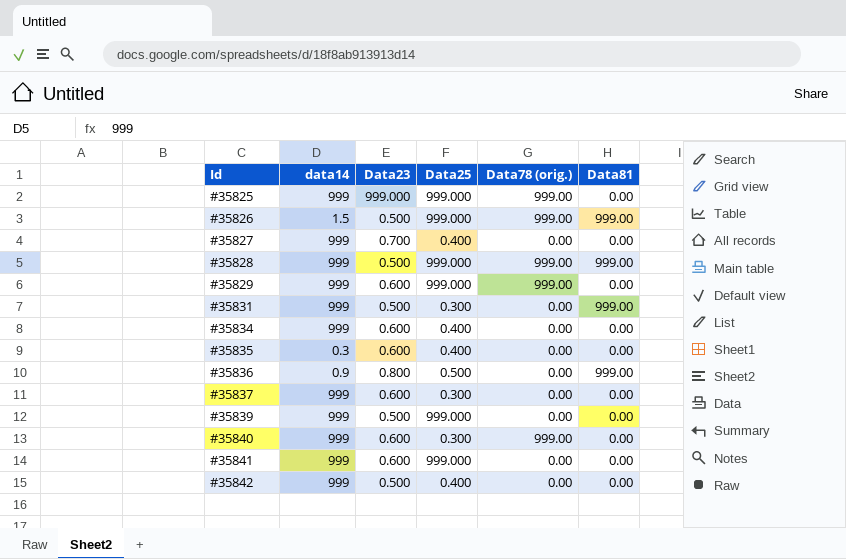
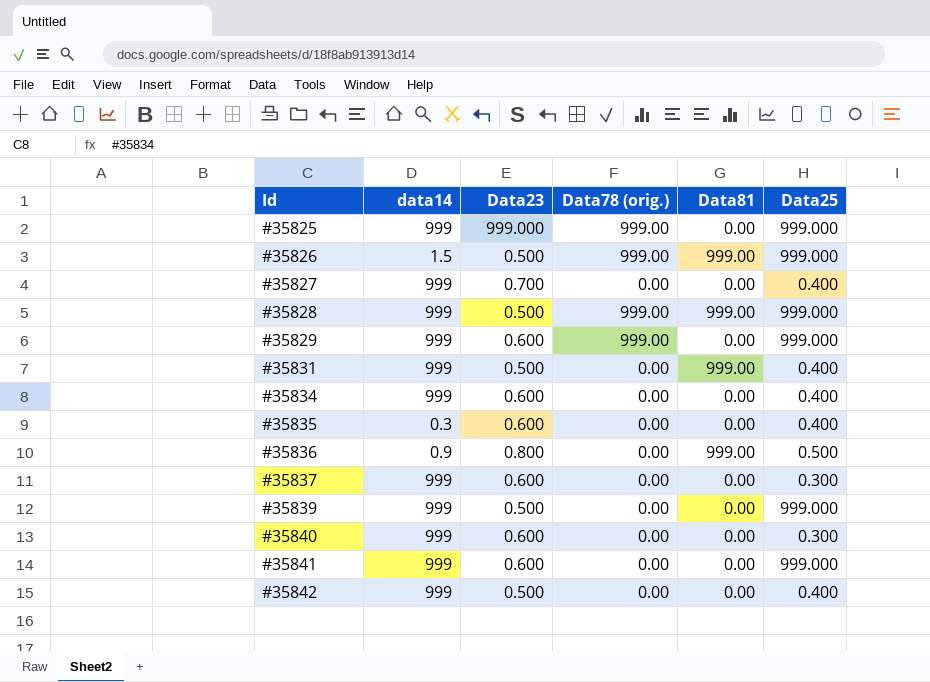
column Data25 | position: 4 -> 6
#35831 | Data25: 0.300 -> 0.400
#35840 | Data78 (orig.): 999.00 -> 0.00

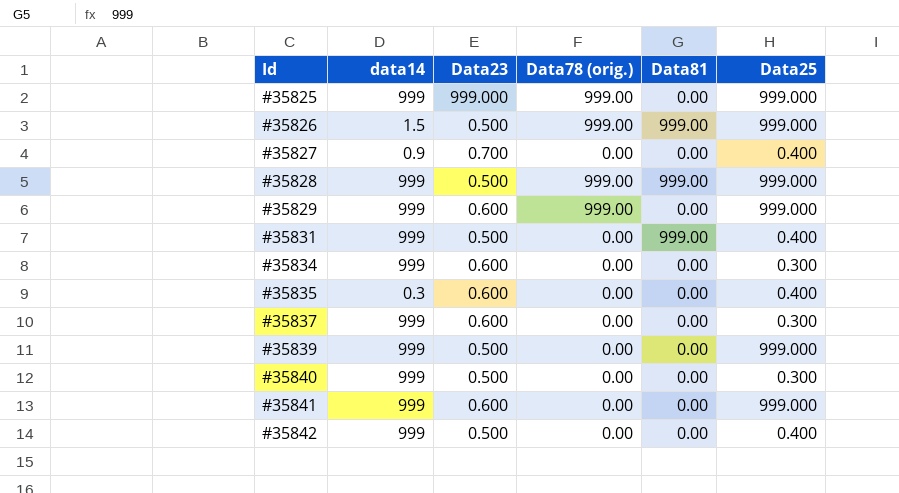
row #35836: 0.9 | 0.800 | 0.00 | 999.00 | 0.500 -> none
#35827 | data14: 999 -> 0.9
#35834 | Data25: 0.400 -> 0.300
#35840 | Data23: 0.600 -> 0.500

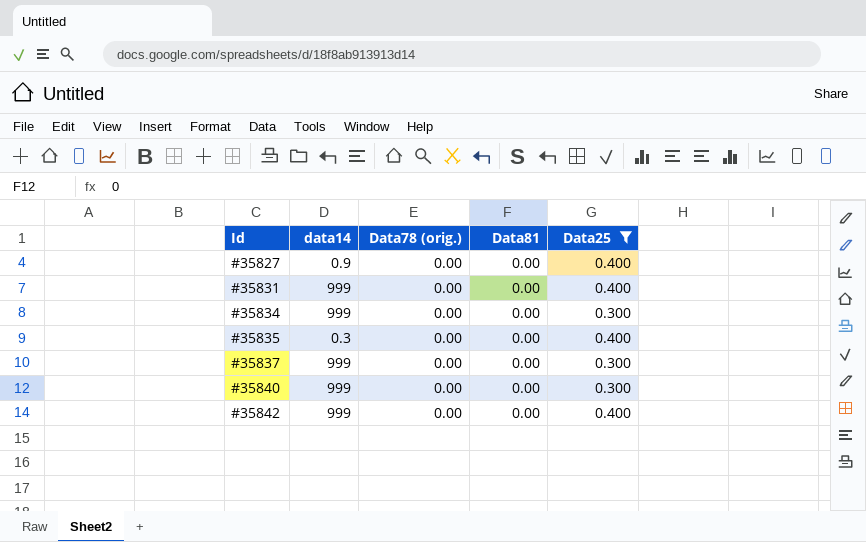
filter: none -> Data25 != 999.000
column Data23 | position: 3 -> none
#35831 | Data81: 999.00 -> 0.00

